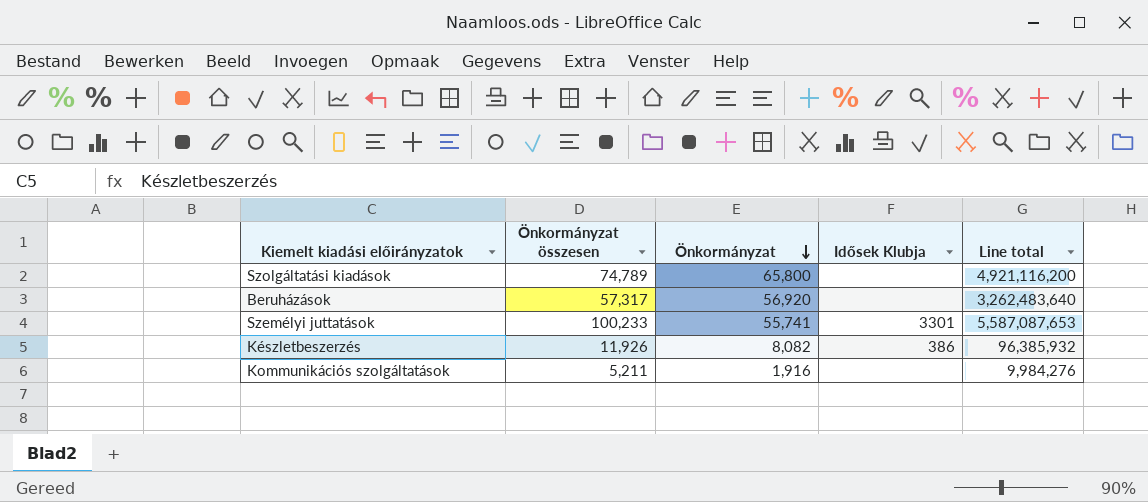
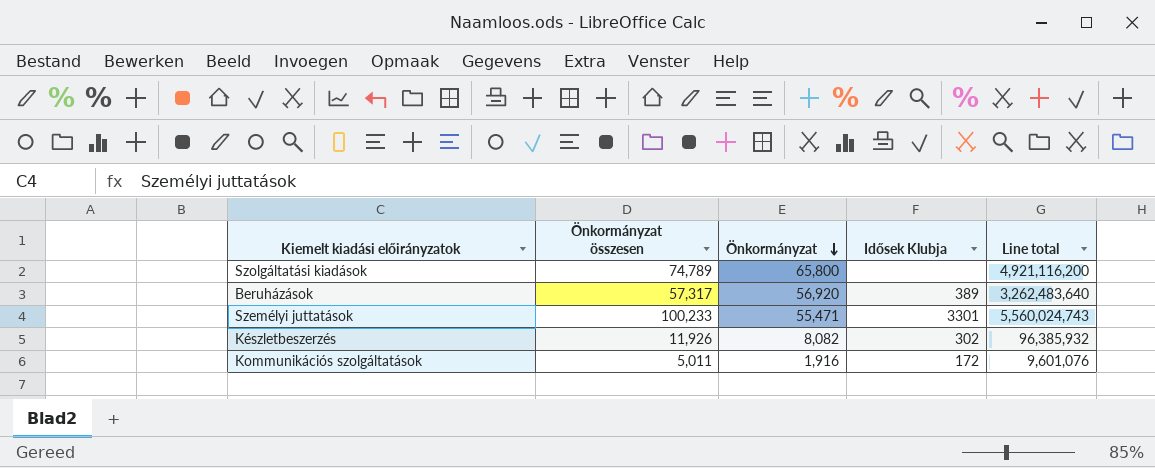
Beruházások | Idősek Klubja: none -> 389
Személyi juttatások | Önkormányzat: 55,741 -> 55,471
Személyi juttatások | Line total: 5,587,087,653 -> 5,560,024,743
Készletbeszerzés | Idősek Klubja: 386 -> 302
Kommunikációs szolgáltatások | Önkormányzat összesen: 5,211 -> 5,011
Kommunikációs szolgáltatások | Idősek Klubja: none -> 172
Kommunikációs szolgáltatások | Line total: 9,984,276 -> 9,601,076

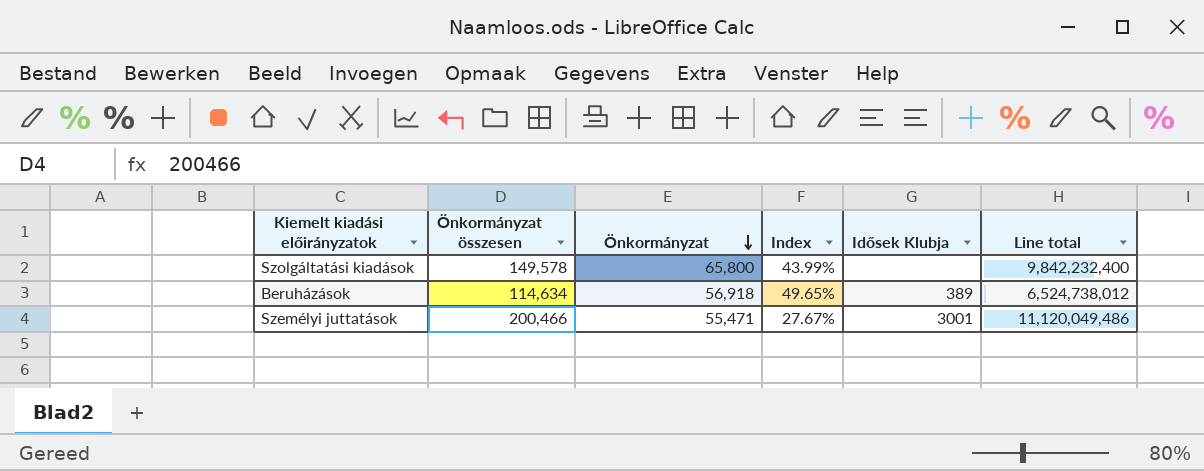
column Index | formula: none -> [Önkormányzat] / [Önkormányzat összesen]
row Készletbeszerzés: 11,926 | 8,082 | 302 | 96,385,932 -> none
row Kommunikációs szolgáltatások: 5,011 | 1,916 | 172 | 9,601,076 -> none
Szolgáltatási kiadások | Önkormányzat összesen: 74,789 -> 149,578
Szolgáltatási kiadások | Line total: 4,921,116,200 -> 9,842,232,400
Beruházások | Önkormányzat összesen: 57,317 -> 114,634
Beruházások | Önkormányzat: 56,920 -> 56,918
Beruházások | Line total: 3,262,483,640 -> 6,524,738,012
Személyi juttatások | Önkormányzat összesen: 100,233 -> 200,466
Személyi juttatások | Idősek Klubja: 3301 -> 3001
Személyi juttatások | Line total: 5,560,024,743 -> 11,120,049,486

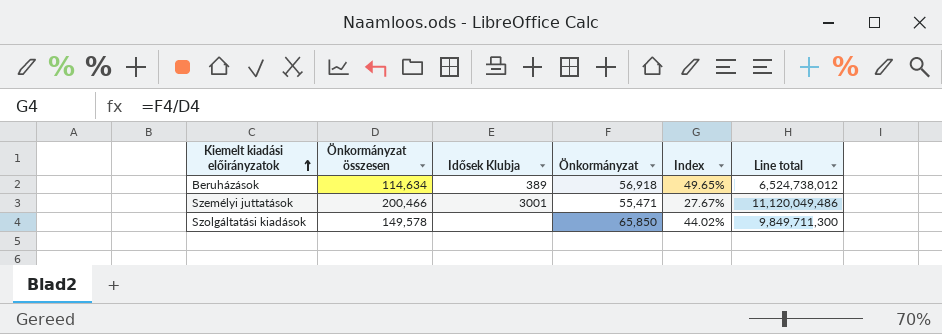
row order: Önkormányzat descending -> Kiemelt kiadási előirányzatok ascending
column Idősek Klubja | position: 5 -> 3
Szolgáltatási kiadások | Önkormányzat: 65,800 -> 65,850
Szolgáltatási kiadások | Index: 43.99% -> 44.02%
Szolgáltatási kiadások | Line total: 9,842,232,400 -> 9,849,711,300

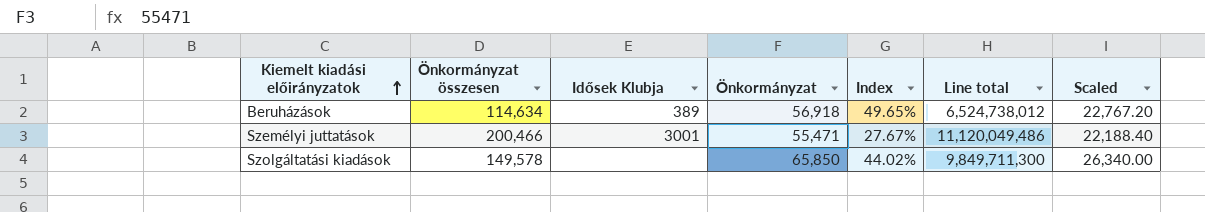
column Scaled | formula: none -> [Önkormányzat] * 0.4

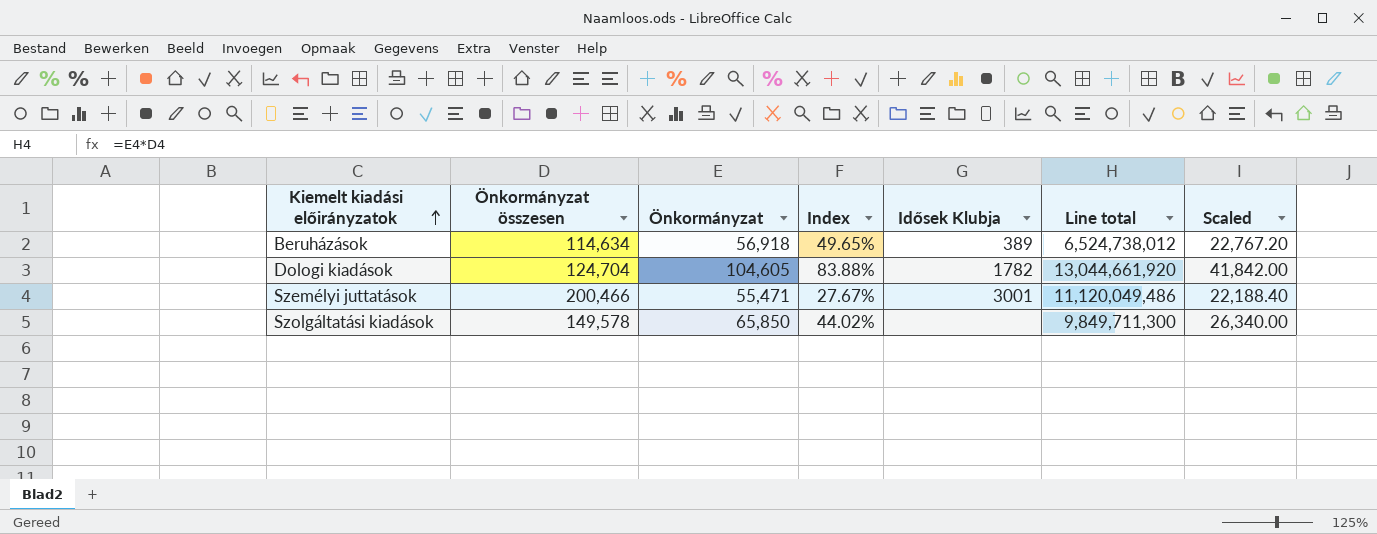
column Idősek Klubja | position: 3 -> 5
row Dologi kiadások: none -> 124,704 | 104,605 | 83.88% | 1782 | 13,044,661,920 | 41,842.00

